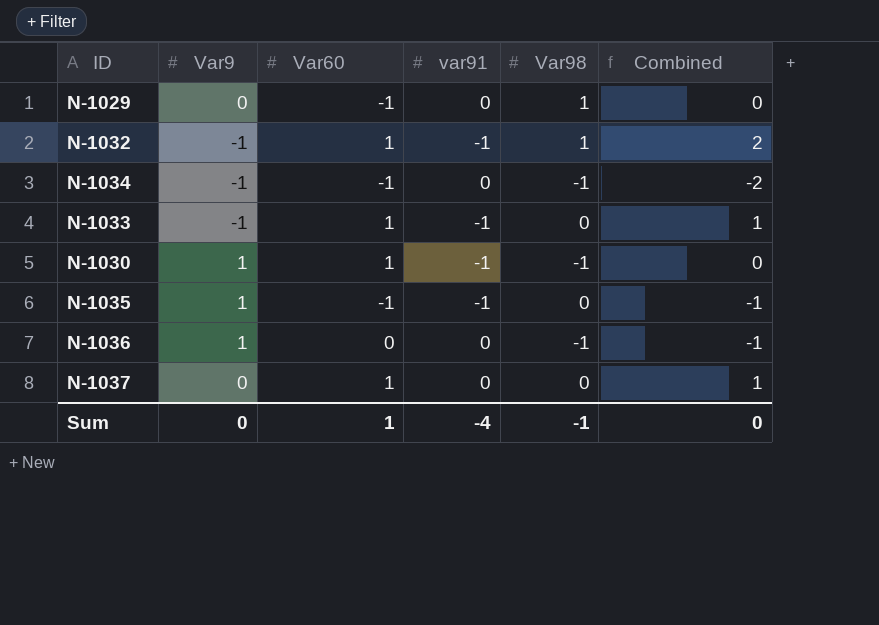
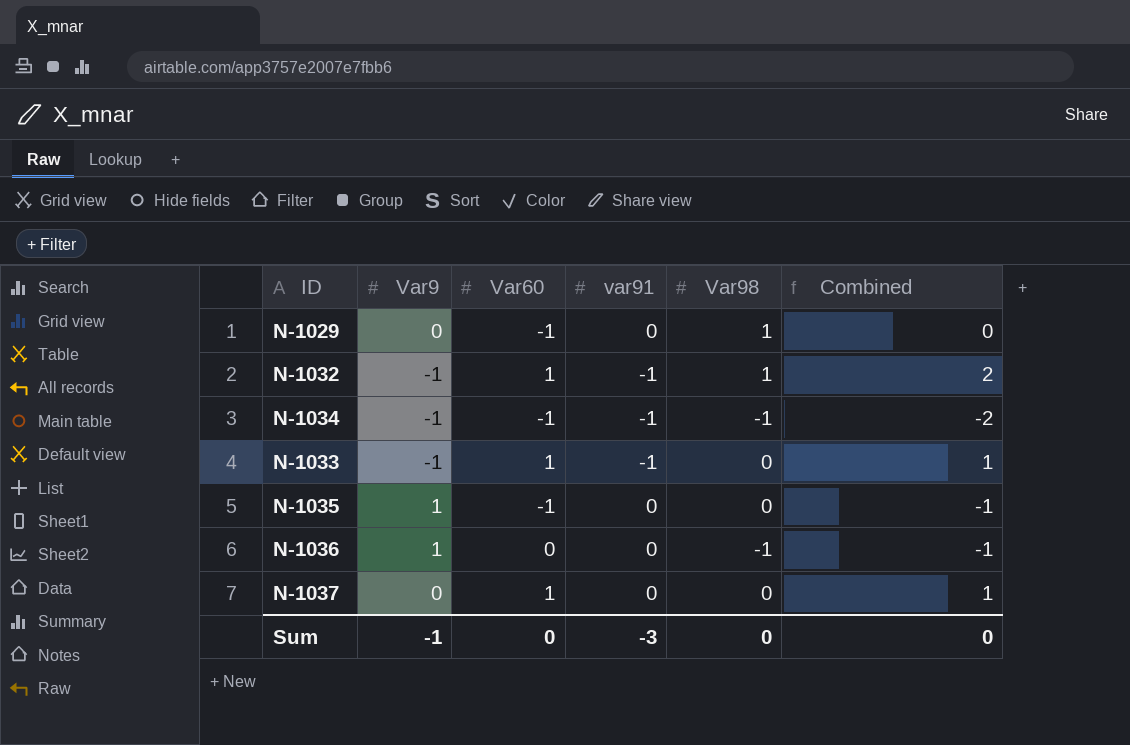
row N-1030: 1 | 1 | -1 | -1 | 0 -> none
N-1034 | var91: 0 -> -1
N-1035 | var91: -1 -> 0
Sum | Var9: 0 -> -1
Sum | Var60: 1 -> 0
Sum | var91: -4 -> -3
Sum | Var98: -1 -> 0

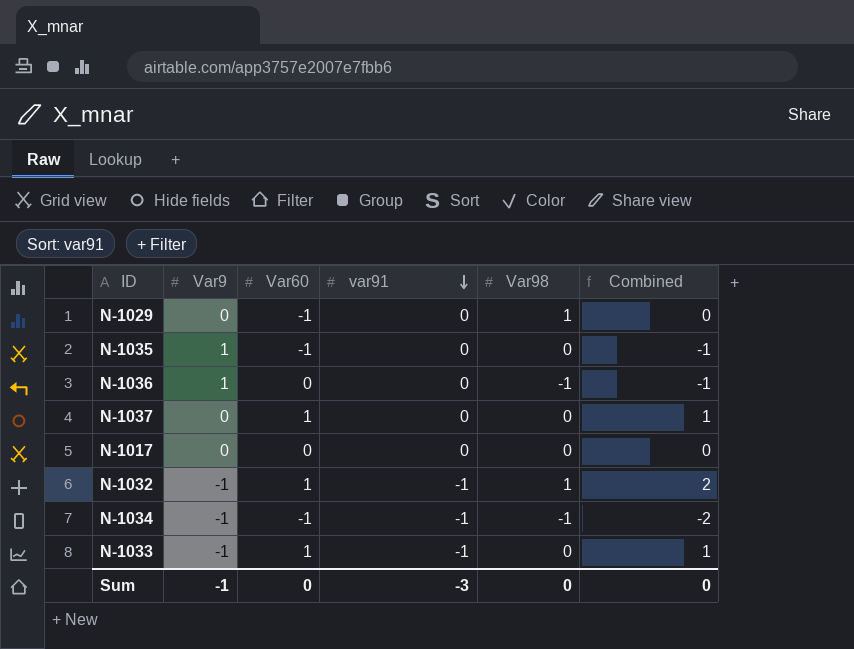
row order: none -> var91 descending
row N-1017: none -> 0 | 0 | 0 | 0 | 0

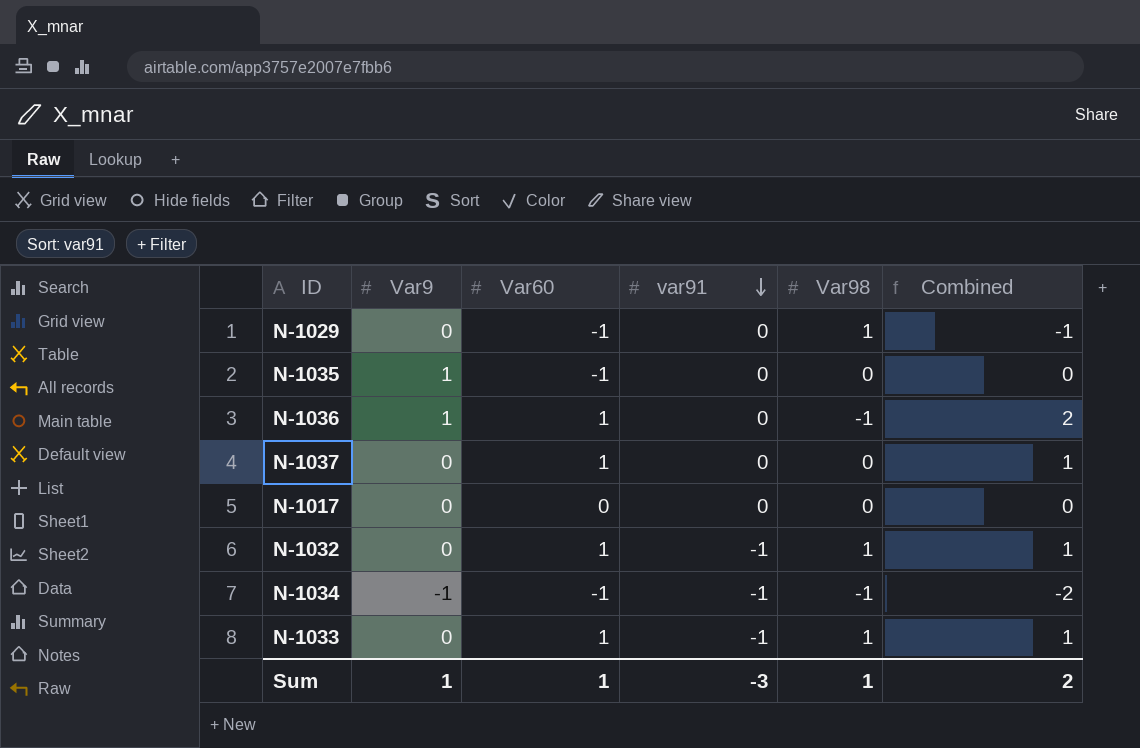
column Combined | formula: [Var60] + [Var98] -> [Var9] + [Var60]
N-1036 | Var60: 0 -> 1
N-1032 | Var9: -1 -> 0
N-1033 | Var9: -1 -> 0
N-1033 | Var98: 0 -> 1
Sum | Var9: -1 -> 1
Sum | Var60: 0 -> 1
Sum | Var98: 0 -> 1
Sum | Combined: 0 -> 2

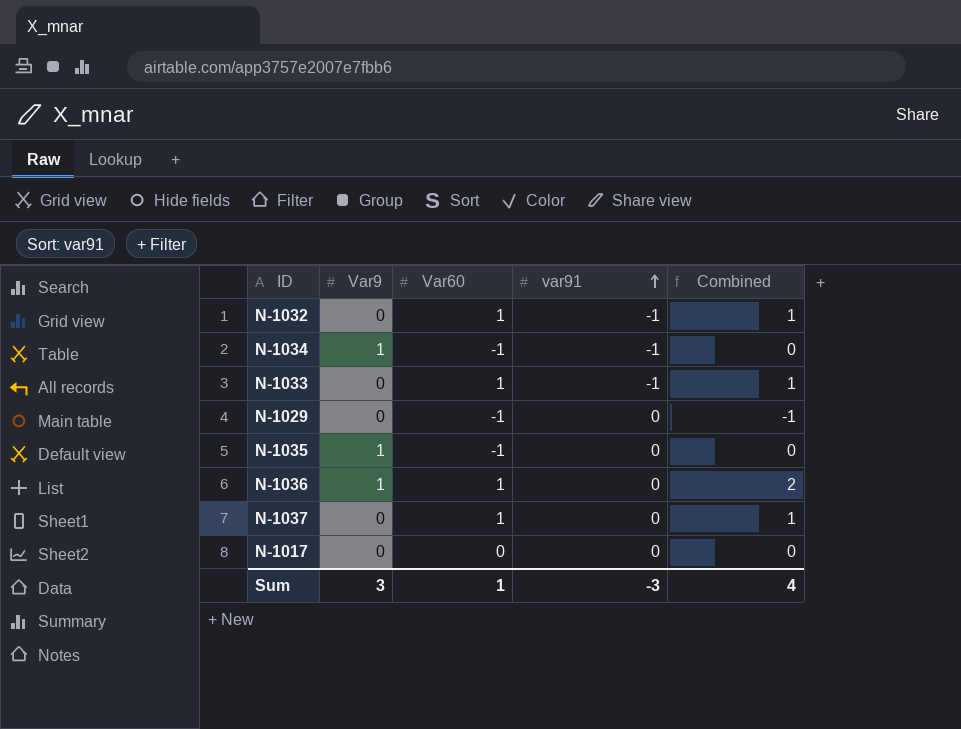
row order: var91 descending -> var91 ascending
column Var98 | position: 5 -> none
N-1034 | Var9: -1 -> 1
N-1034 | Combined: -2 -> 0
Sum | Var9: 1 -> 3
Sum | Combined: 2 -> 4

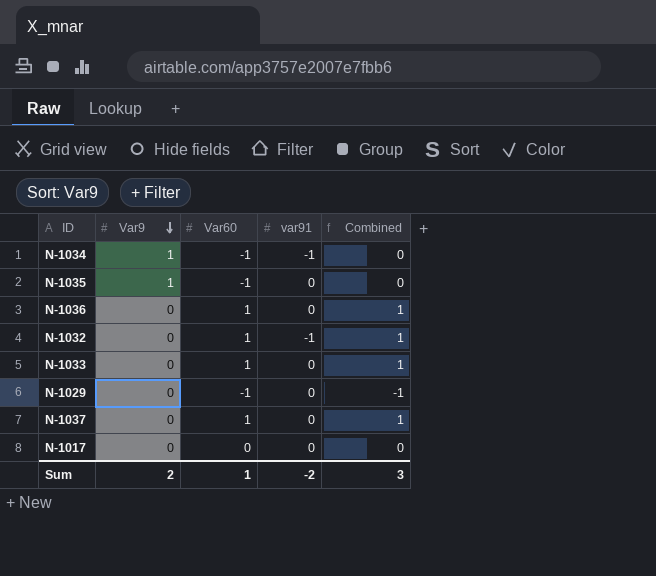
row order: var91 ascending -> Var9 descending
N-1036 | Var9: 1 -> 0
N-1036 | Combined: 2 -> 1
N-1033 | var91: -1 -> 0
Sum | Var9: 3 -> 2
Sum | var91: -3 -> -2
Sum | Combined: 4 -> 3

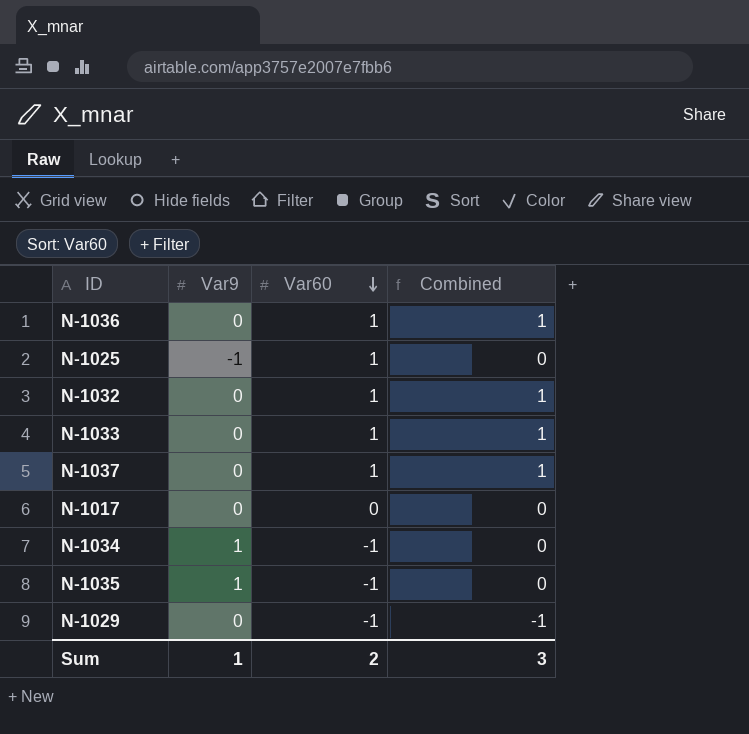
row order: Var9 descending -> Var60 descending
column var91 | position: 4 -> none
row N-1025: none -> -1 | 1 | 0
Sum | Var9: 2 -> 1
Sum | Var60: 1 -> 2

